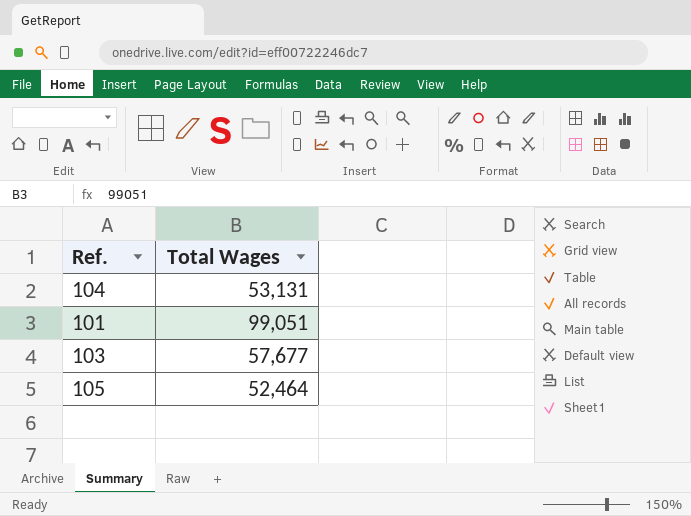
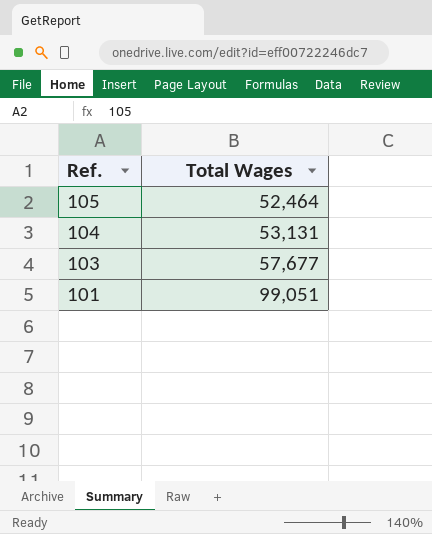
row order: none -> Ref. descending

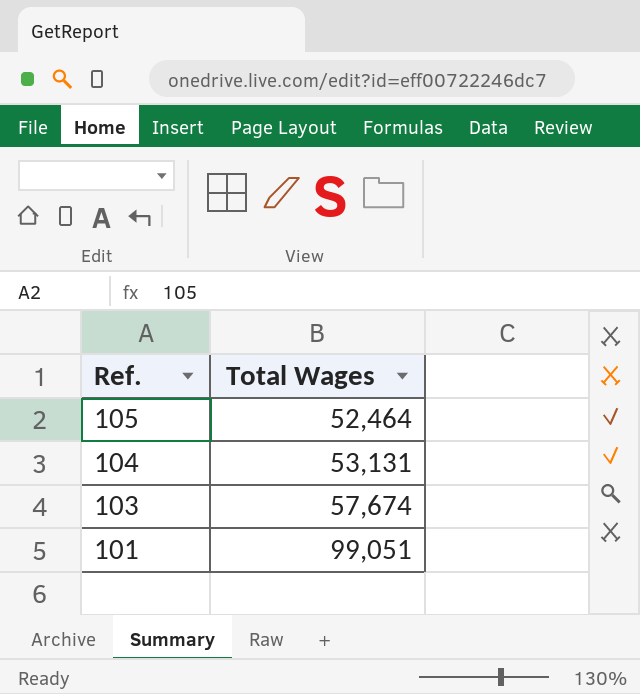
103 | Total Wages: 57,677 -> 57,674

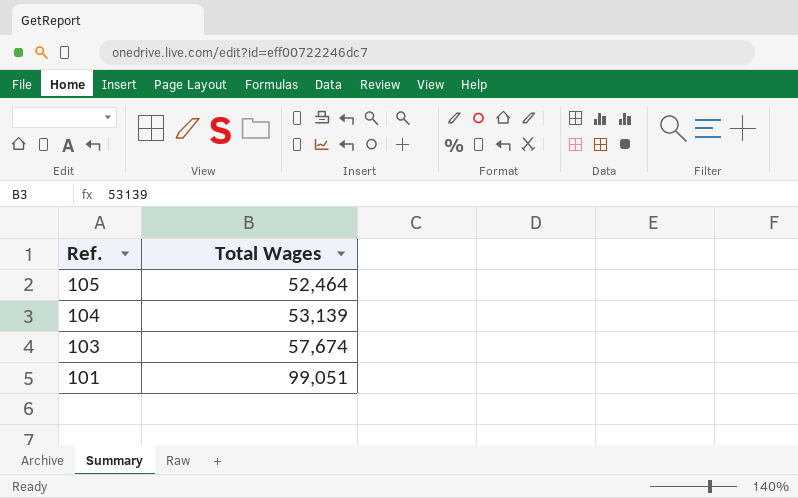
104 | Total Wages: 53,131 -> 53,139

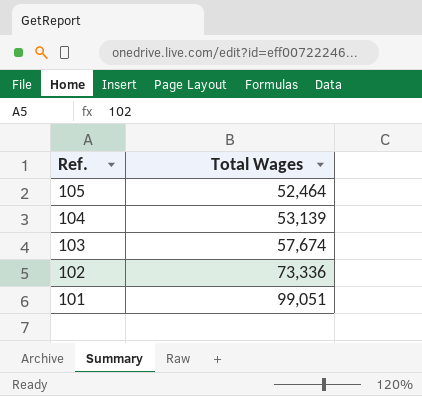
row 102: none -> 73,336

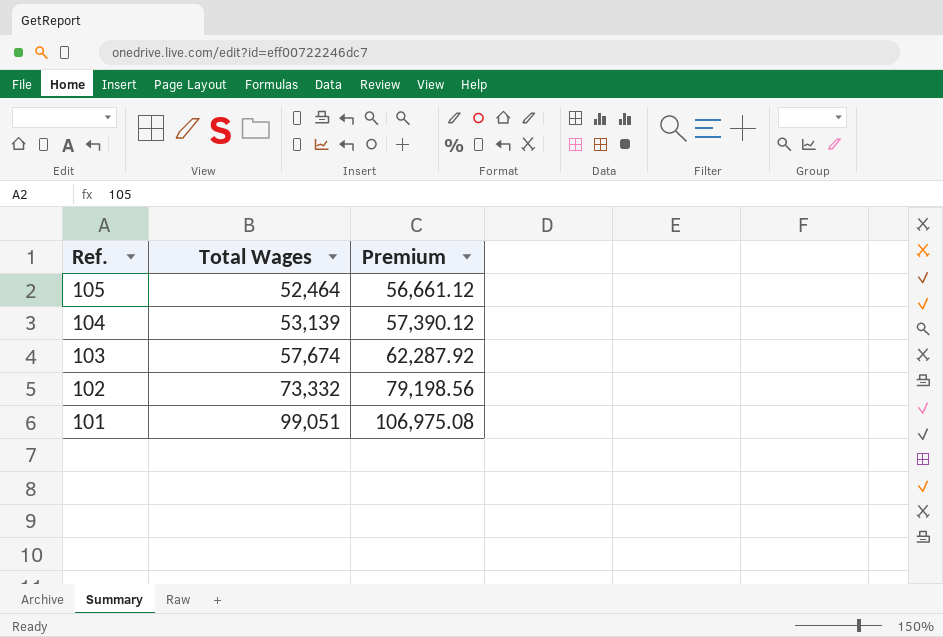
column Premium | formula: none -> [Total Wages] * 1.08
102 | Total Wages: 73,336 -> 73,332

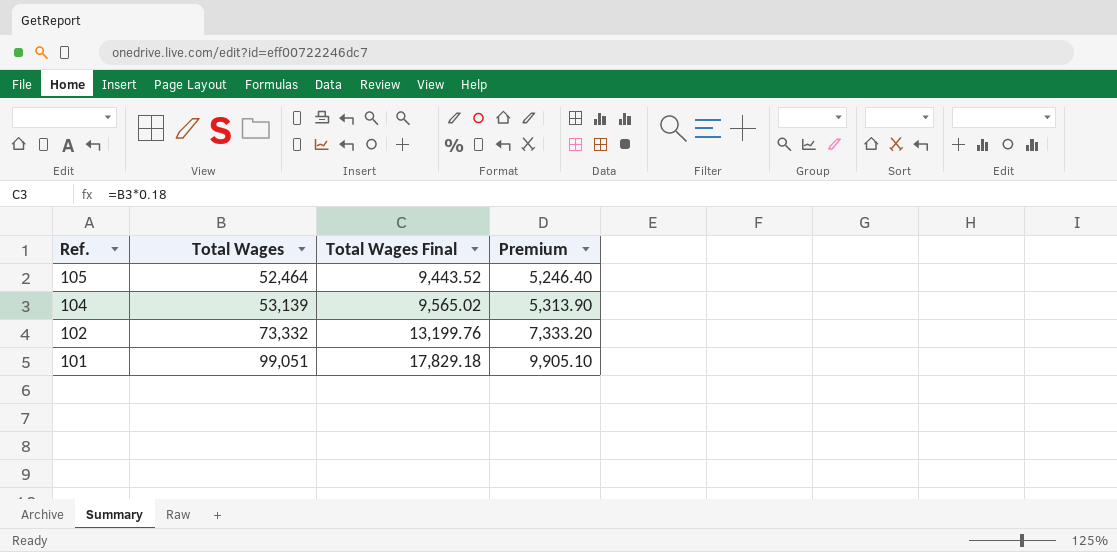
column Total Wages Final | formula: none -> [Total Wages] * 0.18
column Premium | formula: [Total Wages] * 1.08 -> [Total Wages] * 0.1
row 103: 57,674 | 62,287.92 -> none

